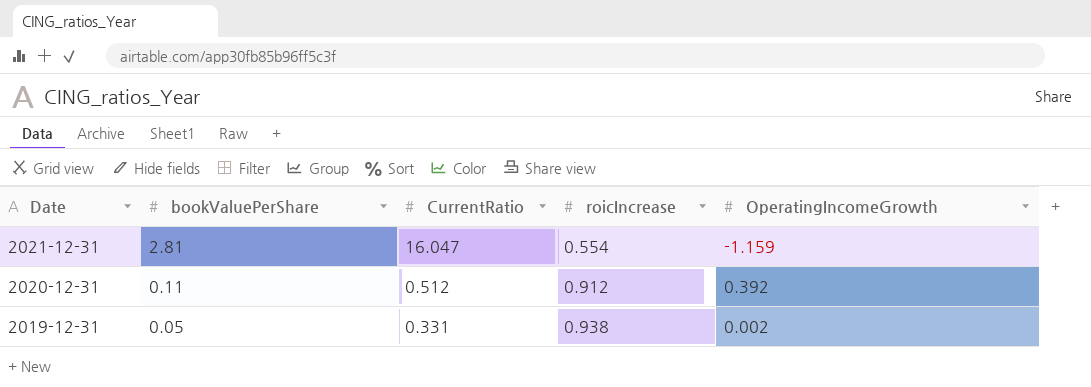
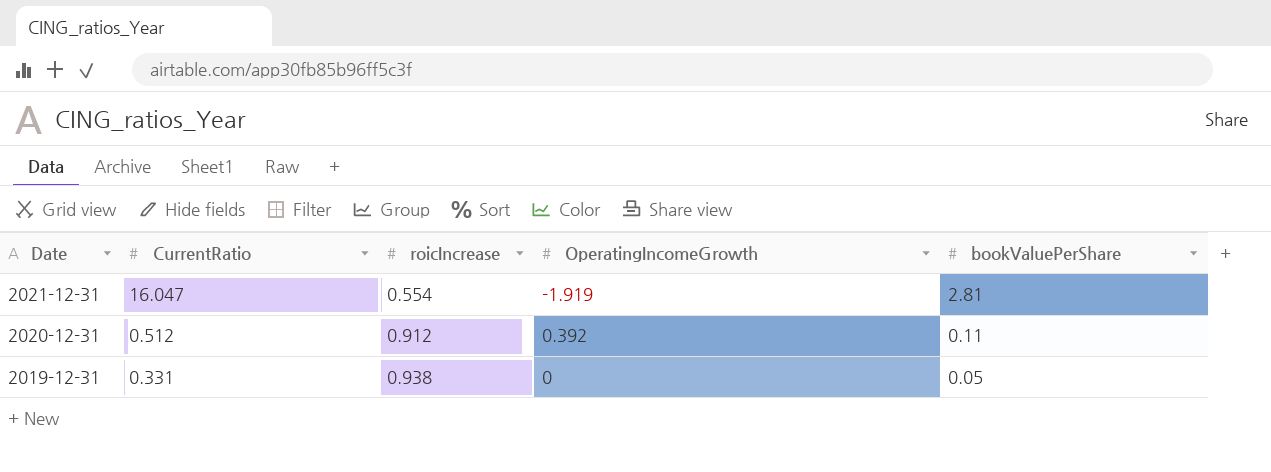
column bookValuePerShare | position: 2 -> 5
2021-12-31 | OperatingIncomeGrowth: -1.159 -> -1.919
2019-12-31 | OperatingIncomeGrowth: 0.002 -> 0

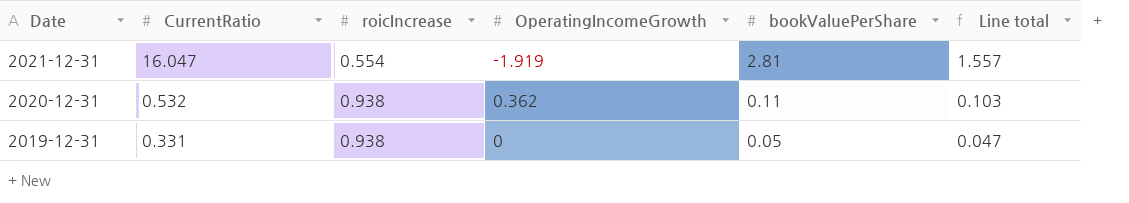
column Line total | formula: none -> [roicIncrease] * [bookValuePerShare]
2020-12-31 | CurrentRatio: 0.512 -> 0.532
2020-12-31 | roicIncrease: 0.912 -> 0.938
2020-12-31 | OperatingIncomeGrowth: 0.392 -> 0.362

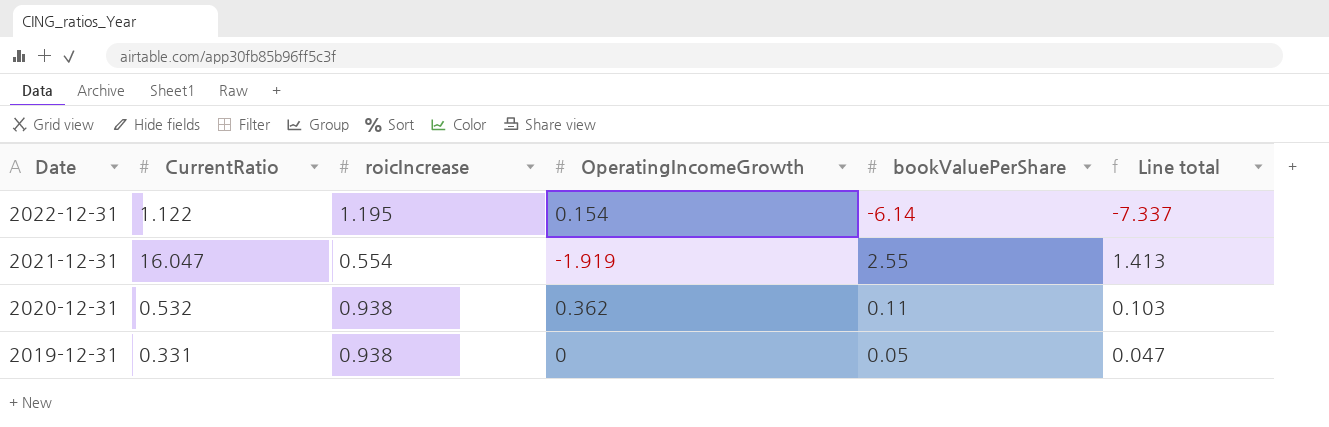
row 2022-12-31: none -> 1.122 | 1.195 | 0.154 | -6.14 | -7.337
2021-12-31 | bookValuePerShare: 2.81 -> 2.55
2021-12-31 | Line total: 1.557 -> 1.413

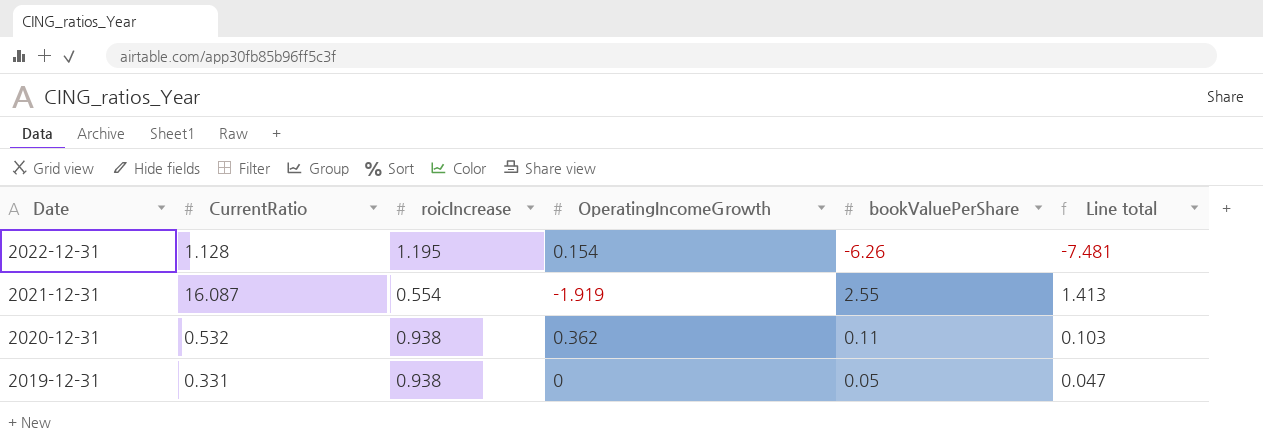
2022-12-31 | CurrentRatio: 1.122 -> 1.128
2022-12-31 | bookValuePerShare: -6.14 -> -6.26
2022-12-31 | Line total: -7.337 -> -7.481
2021-12-31 | CurrentRatio: 16.047 -> 16.087

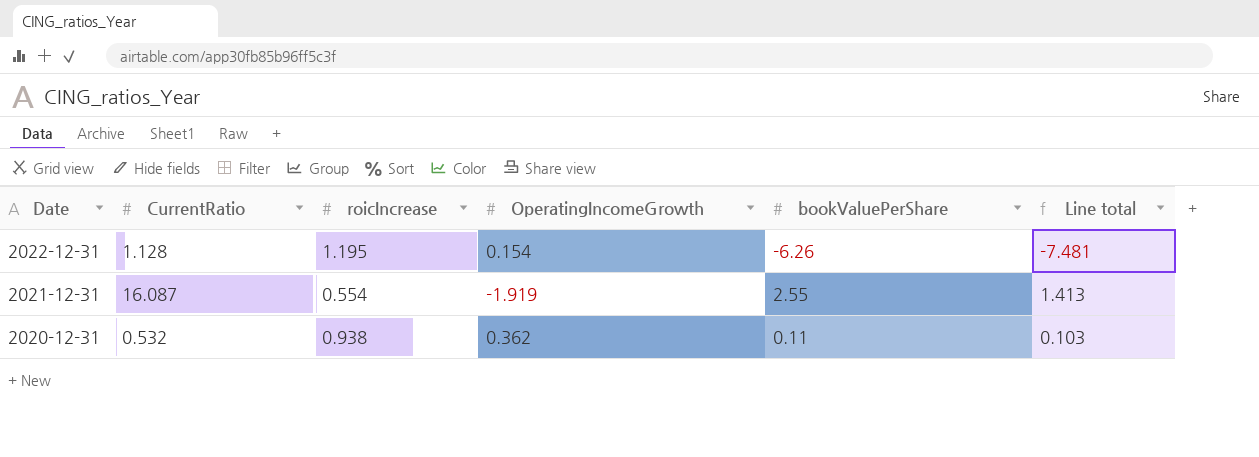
row 2019-12-31: 0.331 | 0.938 | 0 | 0.05 | 0.047 -> none

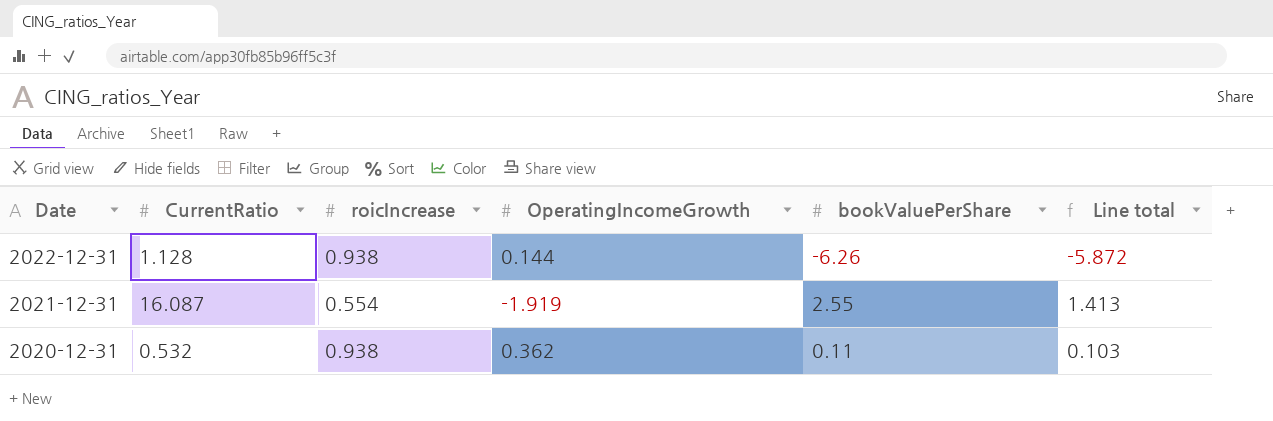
2022-12-31 | roicIncrease: 1.195 -> 0.938
2022-12-31 | OperatingIncomeGrowth: 0.154 -> 0.144
2022-12-31 | Line total: -7.481 -> -5.872

